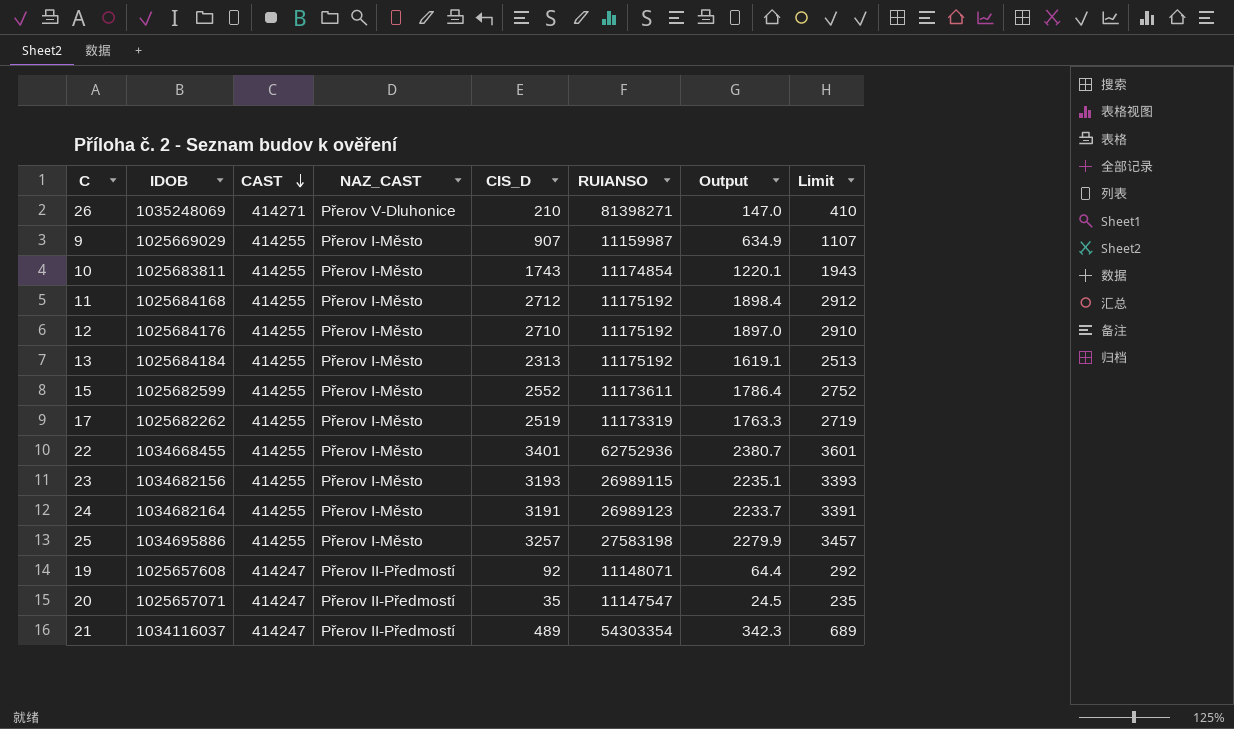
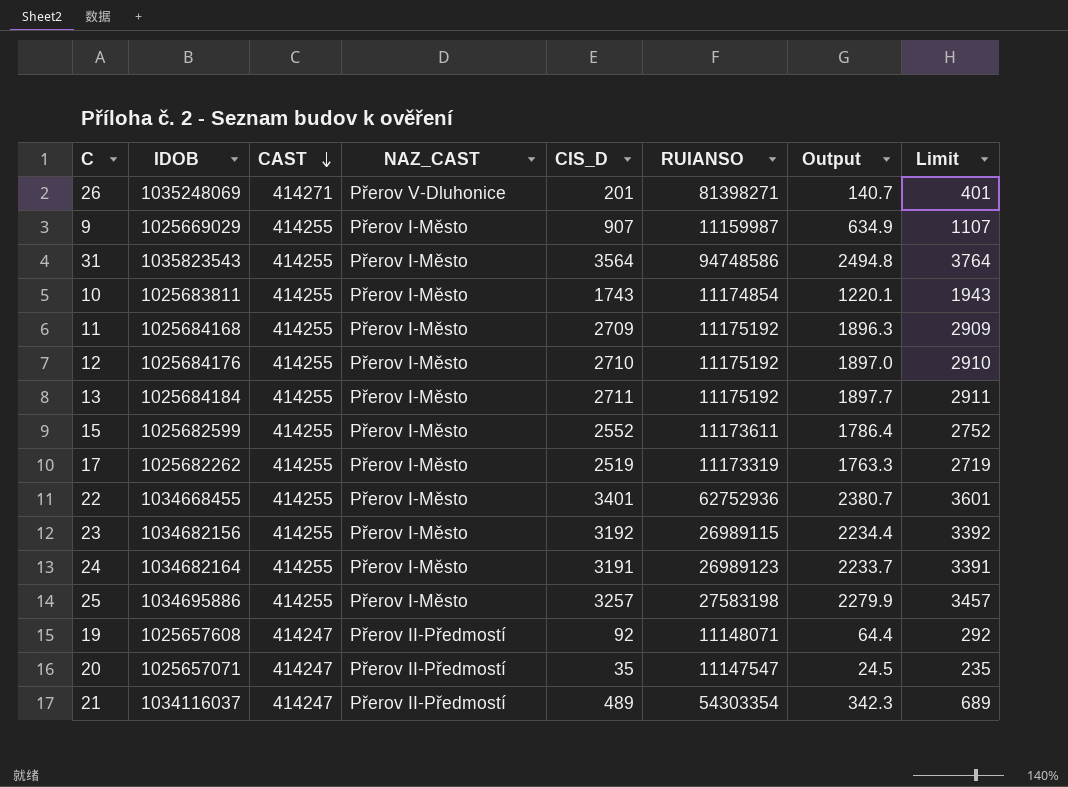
26 | CIS_D: 210 -> 201
26 | Output: 147.0 -> 140.7
26 | Limit: 410 -> 401
row 31: none -> 1035823543 | 414255 | Přerov I-Město | 3564 | 94748586 | 2494.8 | 3764
11 | CIS_D: 2712 -> 2709
11 | Output: 1898.4 -> 1896.3
11 | Limit: 2912 -> 2909
13 | CIS_D: 2313 -> 2711
13 | Output: 1619.1 -> 1897.7
13 | Limit: 2513 -> 2911
23 | CIS_D: 3193 -> 3192
23 | Output: 2235.1 -> 2234.4
23 | Limit: 3393 -> 3392

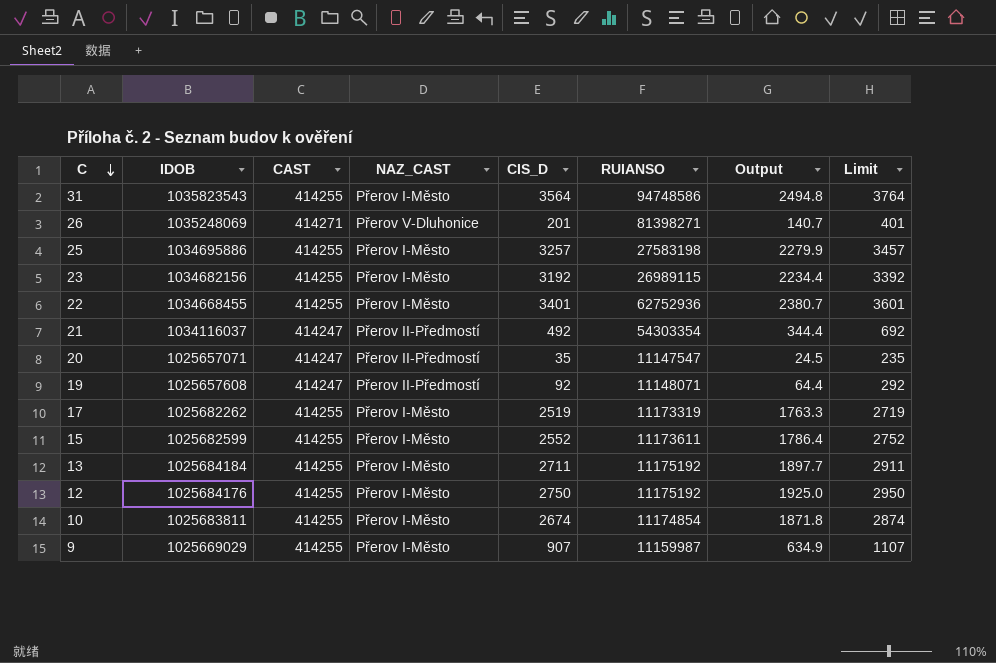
row order: CAST descending -> C descending
row 11: 1025684168 | 414255 | Přerov I-Město | 2709 | 11175192 | 1896.3 | 2909 -> none
row 24: 1034682164 | 414255 | Přerov I-Město | 3191 | 26989123 | 2233.7 | 3391 -> none
21 | CIS_D: 489 -> 492
21 | Output: 342.3 -> 344.4
21 | Limit: 689 -> 692
12 | CIS_D: 2710 -> 2750
12 | Output: 1897.0 -> 1925.0
12 | Limit: 2910 -> 2950
10 | CIS_D: 1743 -> 2674
10 | Output: 1220.1 -> 1871.8
10 | Limit: 1943 -> 2874

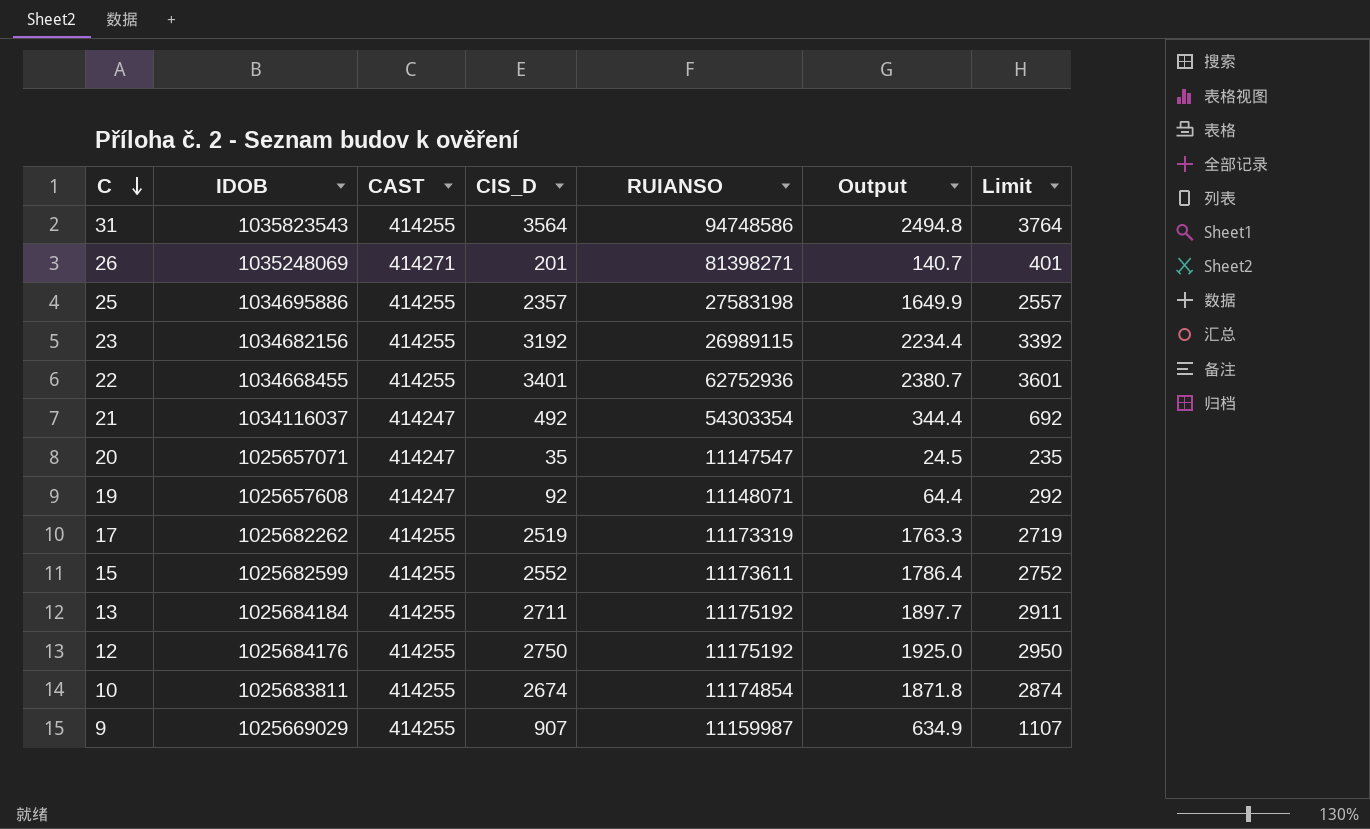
column NAZ_CAST | position: 4 -> none
25 | CIS_D: 3257 -> 2357
25 | Output: 2279.9 -> 1649.9
25 | Limit: 3457 -> 2557

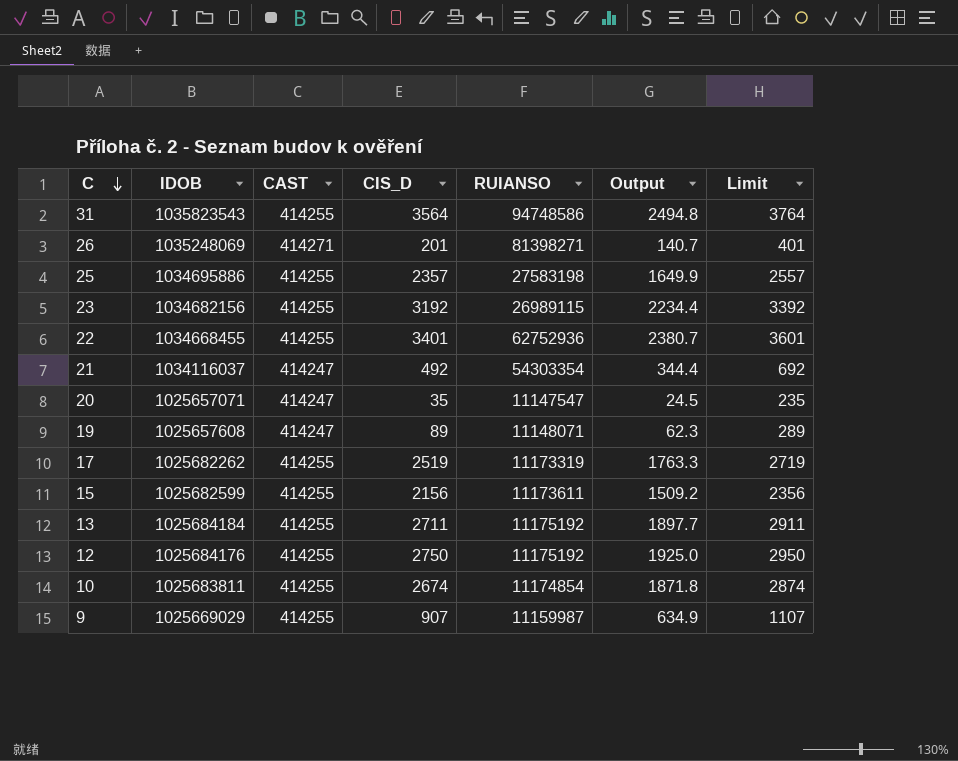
19 | CIS_D: 92 -> 89
19 | Output: 64.4 -> 62.3
19 | Limit: 292 -> 289
15 | CIS_D: 2552 -> 2156
15 | Output: 1786.4 -> 1509.2
15 | Limit: 2752 -> 2356

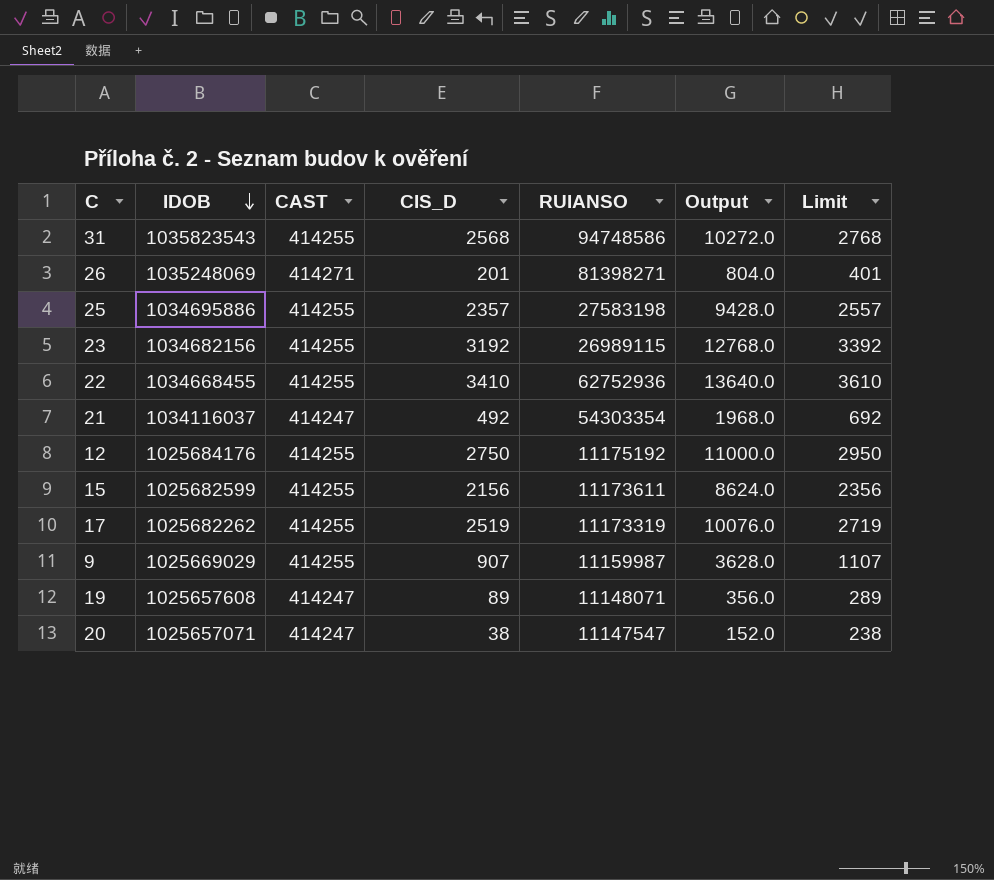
row order: C descending -> IDOB descending
column Output | formula: [CIS_D] * 0.7 -> [CIS_D] * 4
row 13: 1025684184 | 414255 | 2711 | 11175192 | 1897.7 | 2911 -> none
row 10: 1025683811 | 414255 | 2674 | 11174854 | 1871.8 | 2874 -> none
31 | CIS_D: 3564 -> 2568
31 | Limit: 3764 -> 2768
22 | CIS_D: 3401 -> 3410
22 | Limit: 3601 -> 3610
20 | CIS_D: 35 -> 38
20 | Limit: 235 -> 238

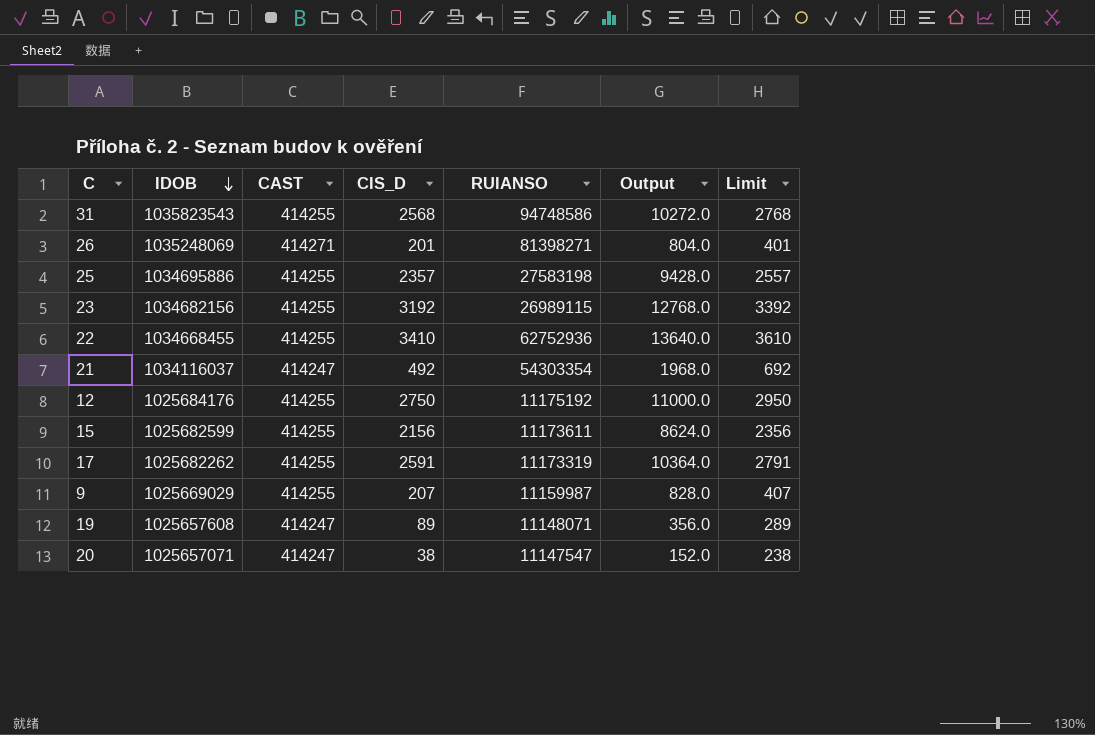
17 | CIS_D: 2519 -> 2591
17 | Output: 10076.0 -> 10364.0
17 | Limit: 2719 -> 2791
9 | CIS_D: 907 -> 207
9 | Output: 3628.0 -> 828.0
9 | Limit: 1107 -> 407

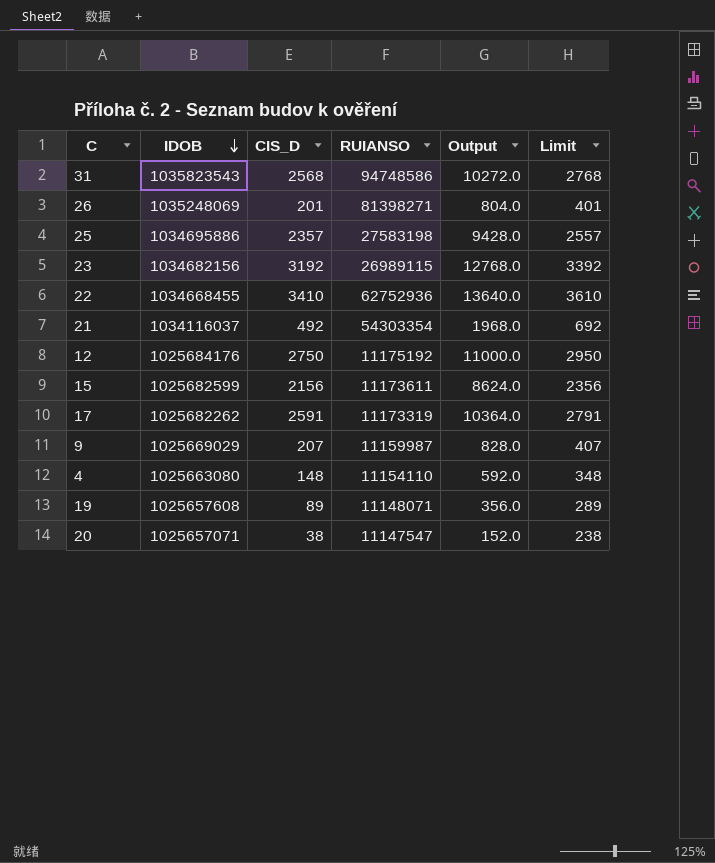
column CAST | position: 3 -> none
row 4: none -> 1025663080 | 148 | 11154110 | 592.0 | 348

